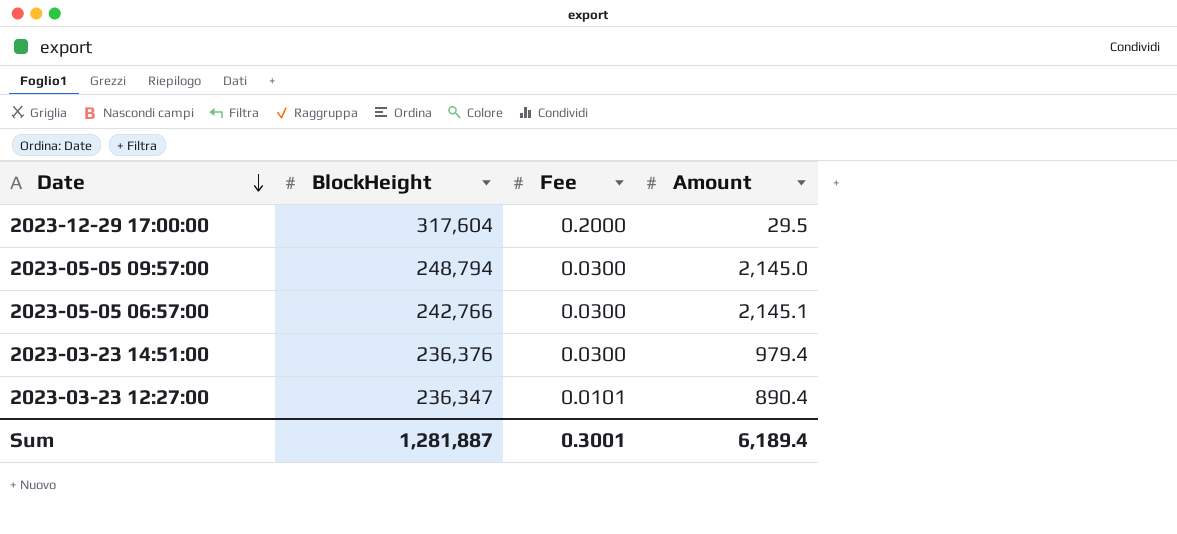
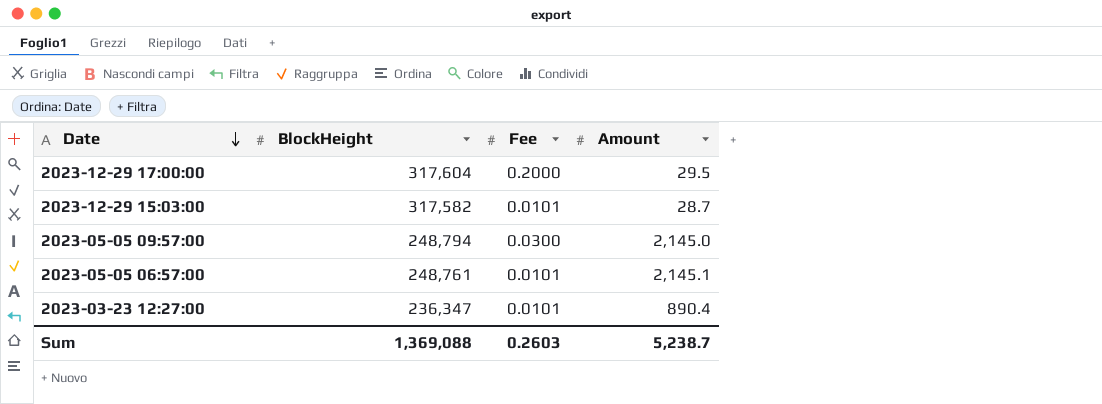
row 2023-03-23 14:51:00: 236,376 | 0.0300 | 979.4 -> none
row 2023-12-29 15:03:00: none -> 317,582 | 0.0101 | 28.7
2023-05-05 06:57:00 | BlockHeight: 242,766 -> 248,761
2023-05-05 06:57:00 | Fee: 0.0300 -> 0.0101
Sum | BlockHeight: 1,281,887 -> 1,369,088
Sum | Fee: 0.3001 -> 0.2603
Sum | Amount: 6,189.4 -> 5,238.7

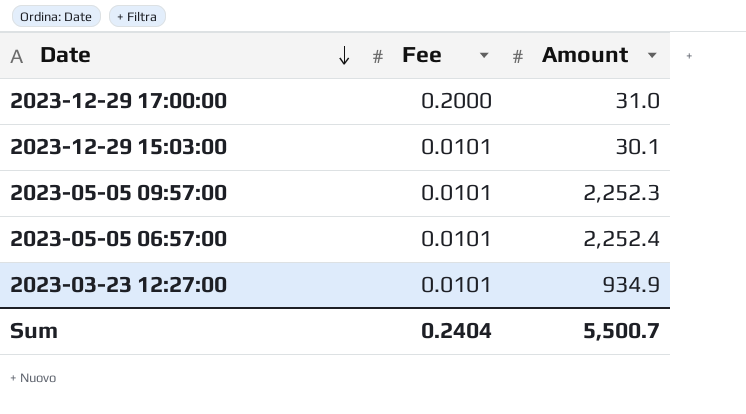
column BlockHeight | position: 2 -> none
2023-12-29 17:00:00 | Amount: 29.5 -> 31.0
2023-12-29 15:03:00 | Amount: 28.7 -> 30.1
2023-05-05 09:57:00 | Fee: 0.0300 -> 0.0101
2023-05-05 09:57:00 | Amount: 2,145.0 -> 2,252.3
2023-05-05 06:57:00 | Amount: 2,145.1 -> 2,252.4
2023-03-23 12:27:00 | Amount: 890.4 -> 934.9
Sum | Fee: 0.2603 -> 0.2404
Sum | Amount: 5,238.7 -> 5,500.7

